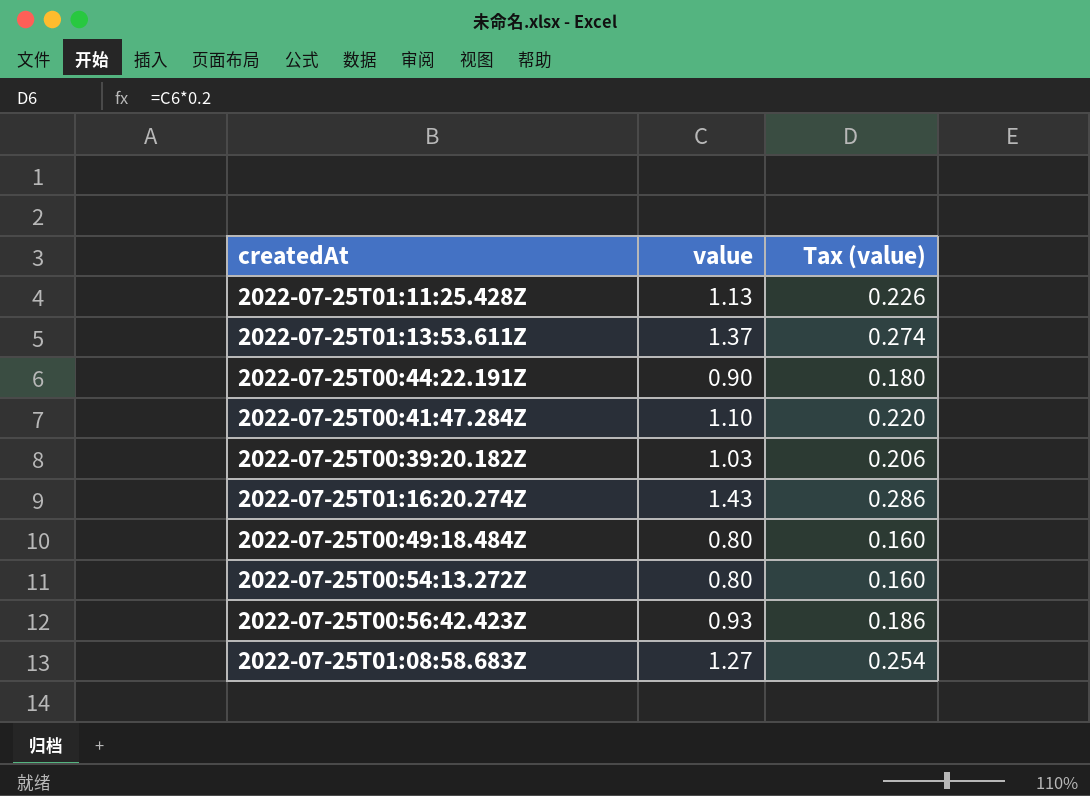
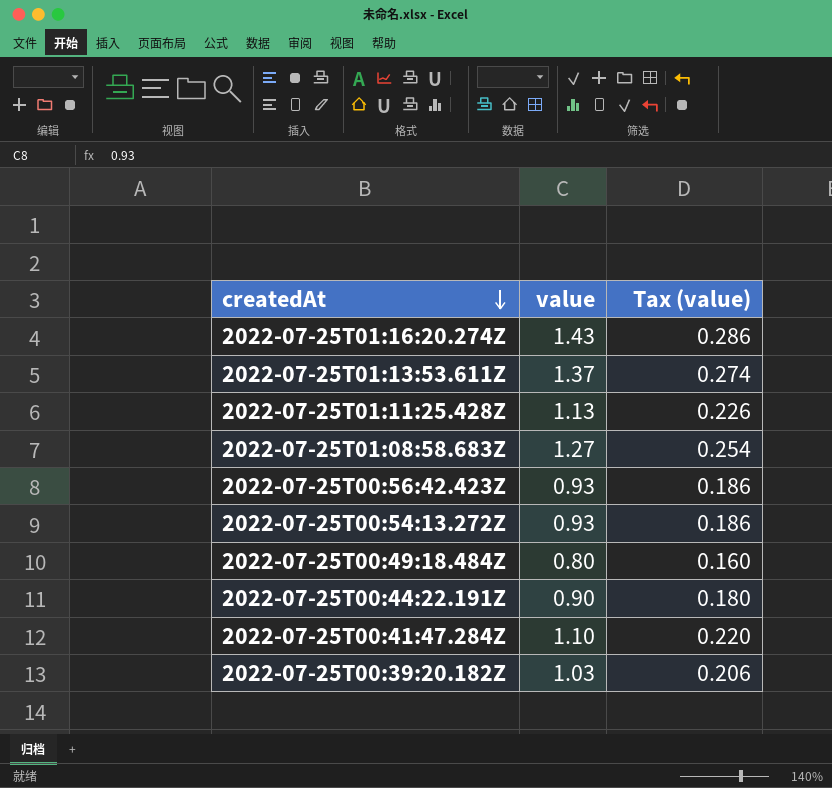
row order: none -> createdAt descending
2022-07-25T00:54:13.272Z | value: 0.80 -> 0.93
2022-07-25T00:54:13.272Z | Tax (value): 0.160 -> 0.186

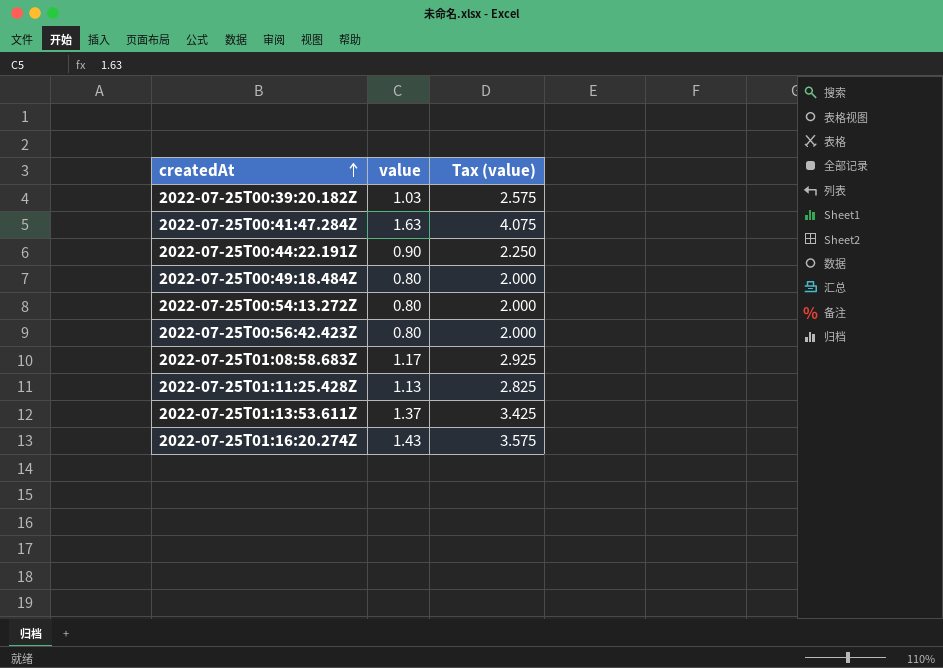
row order: createdAt descending -> createdAt ascending
column Tax (value) | formula: [value] * 0.2 -> [value] * 2.5
2022-07-25T00:41:47.284Z | value: 1.10 -> 1.63
2022-07-25T00:54:13.272Z | value: 0.93 -> 0.80
2022-07-25T00:56:42.423Z | value: 0.93 -> 0.80
2022-07-25T01:08:58.683Z | value: 1.27 -> 1.17

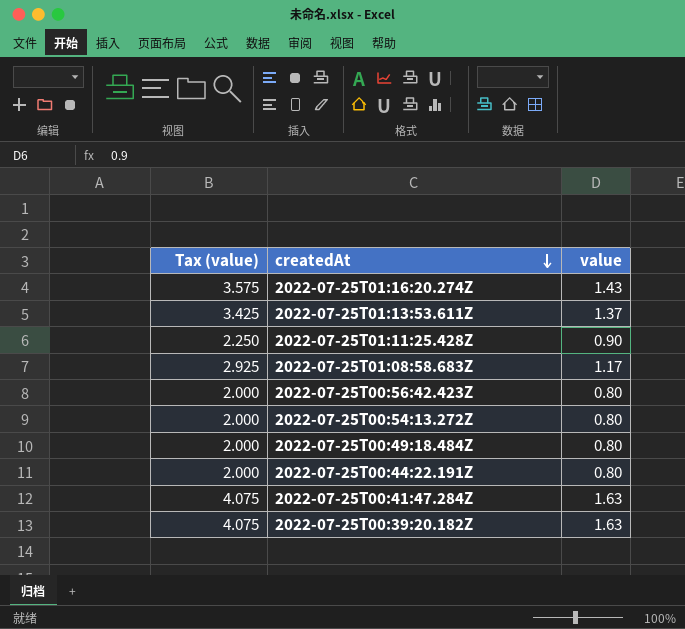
row order: createdAt ascending -> createdAt descending
column Tax (value) | position: 3 -> 1
2022-07-25T01:11:25.428Z | Tax (value): 2.825 -> 2.250
2022-07-25T01:11:25.428Z | value: 1.13 -> 0.90
2022-07-25T00:44:22.191Z | Tax (value): 2.250 -> 2.000
2022-07-25T00:44:22.191Z | value: 0.90 -> 0.80
2022-07-25T00:39:20.182Z | Tax (value): 2.575 -> 4.075
2022-07-25T00:39:20.182Z | value: 1.03 -> 1.63

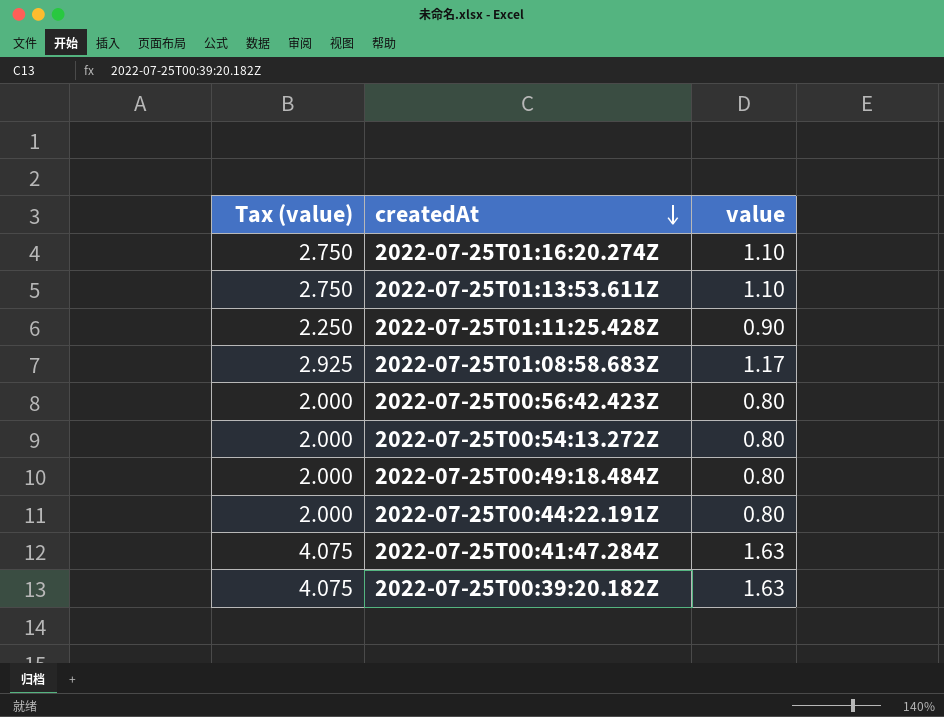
2022-07-25T01:16:20.274Z | Tax (value): 3.575 -> 2.750
2022-07-25T01:16:20.274Z | value: 1.43 -> 1.10
2022-07-25T01:13:53.611Z | Tax (value): 3.425 -> 2.750
2022-07-25T01:13:53.611Z | value: 1.37 -> 1.10

